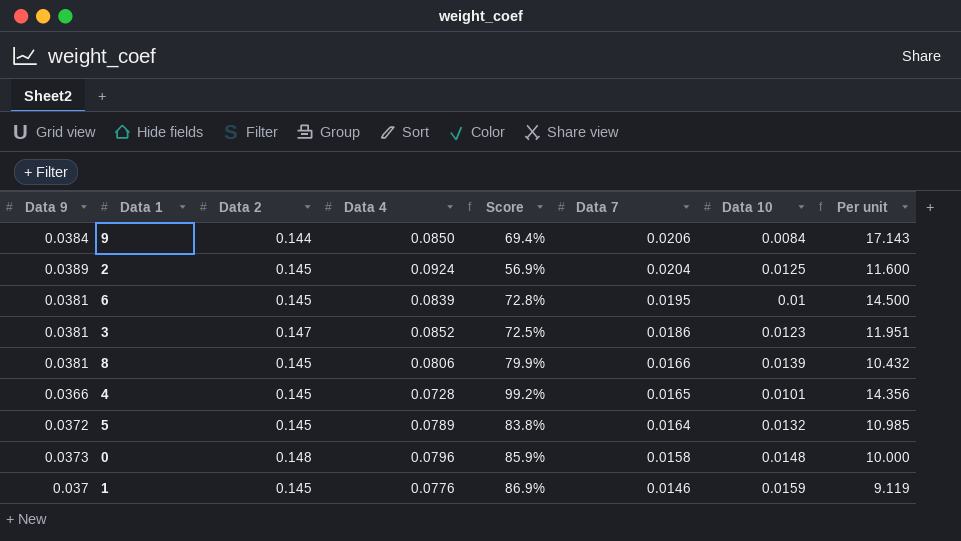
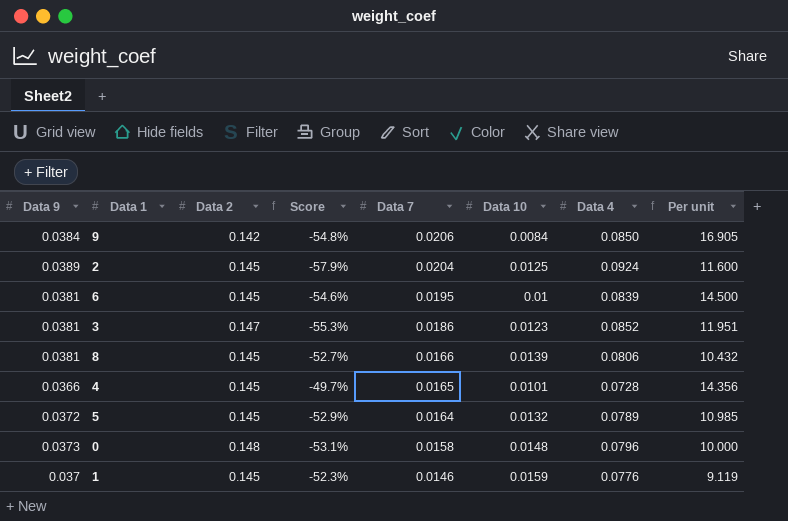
column Score | formula: ([Data 2] - [Data 4]) / [Data 4] -> ([Data 9] - [Data 4]) / [Data 4]
column Data 4 | position: 4 -> 7
9 | Data 2: 0.144 -> 0.142
9 | Per unit: 17.143 -> 16.905

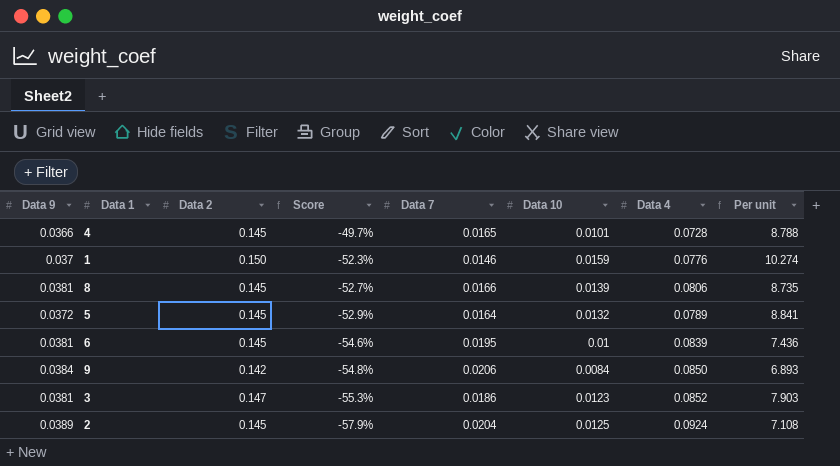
row order: Data 7 descending -> Score descending
column Per unit | formula: [Data 2] / [Data 10] -> [Data 2] / [Data 7]
row 0: 0.0373 | 0.148 | -53.1% | 0.0158 | 0.0148 | 0.0796 | 10.000 -> none
1 | Data 2: 0.145 -> 0.150

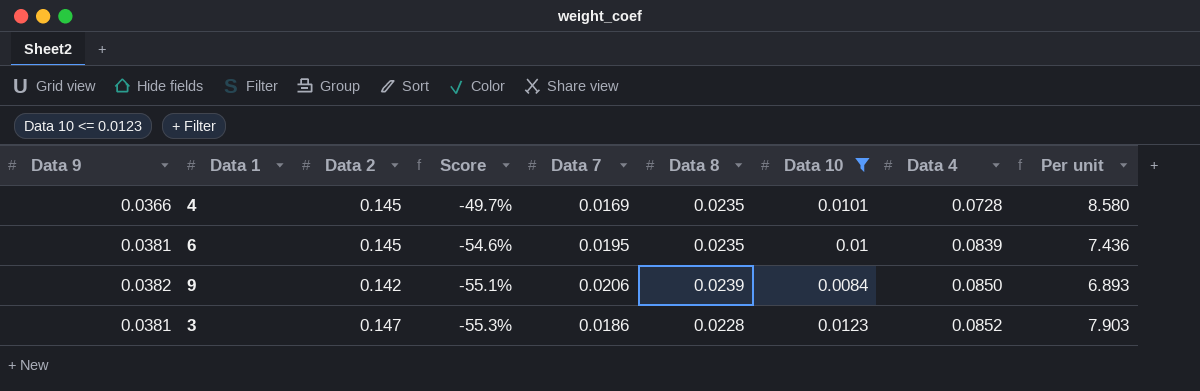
filter: none -> Data 10 <= 0.0123
column Data 8 | position: none -> 6
4 | Data 7: 0.0165 -> 0.0169
4 | Per unit: 8.788 -> 8.580
9 | Data 9: 0.0384 -> 0.0382
9 | Score: -54.8% -> -55.1%

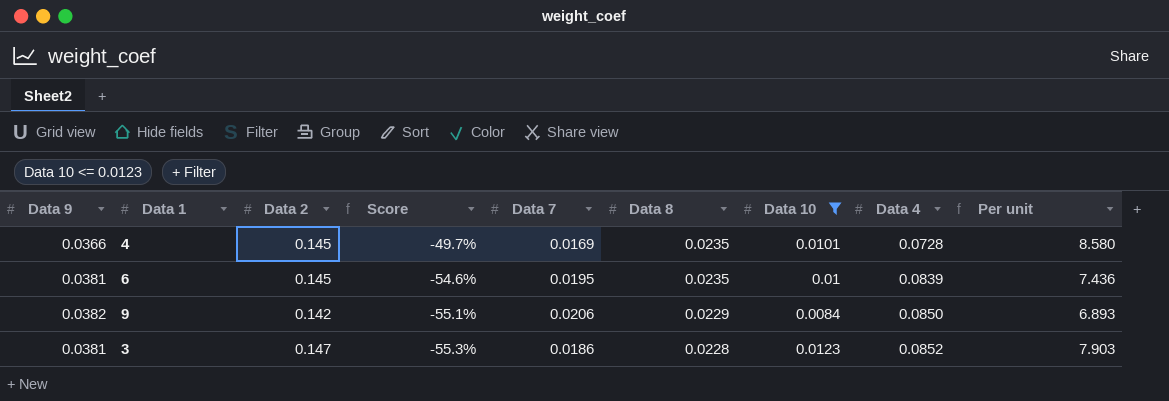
9 | Data 8: 0.0239 -> 0.0229

